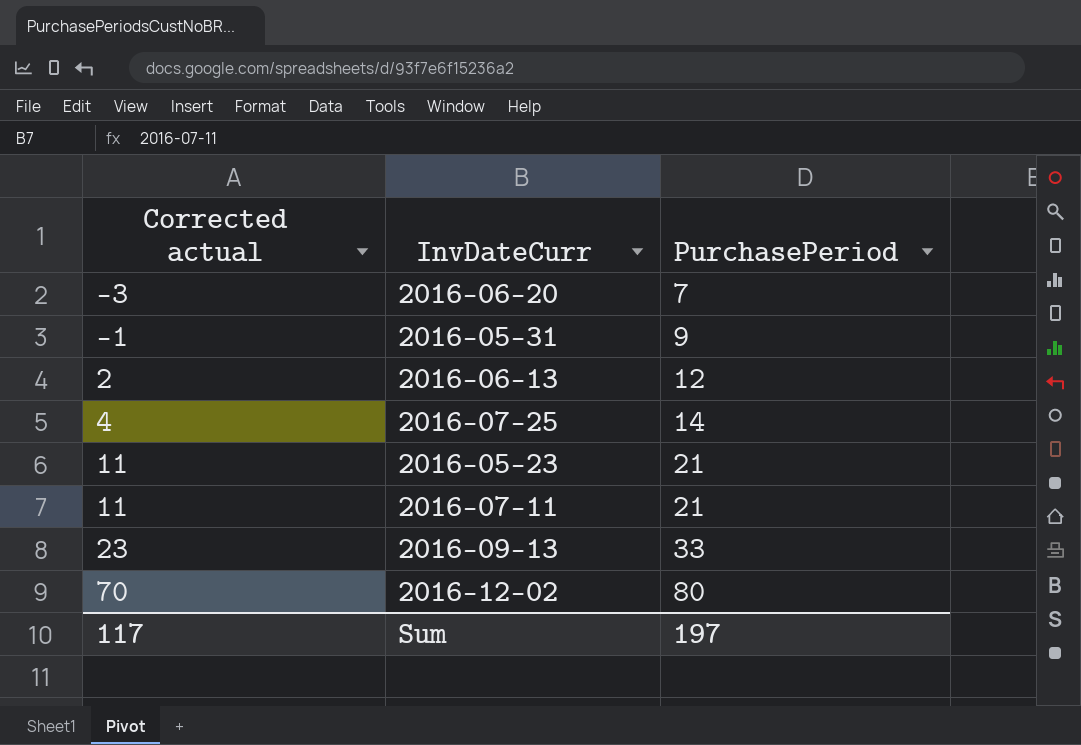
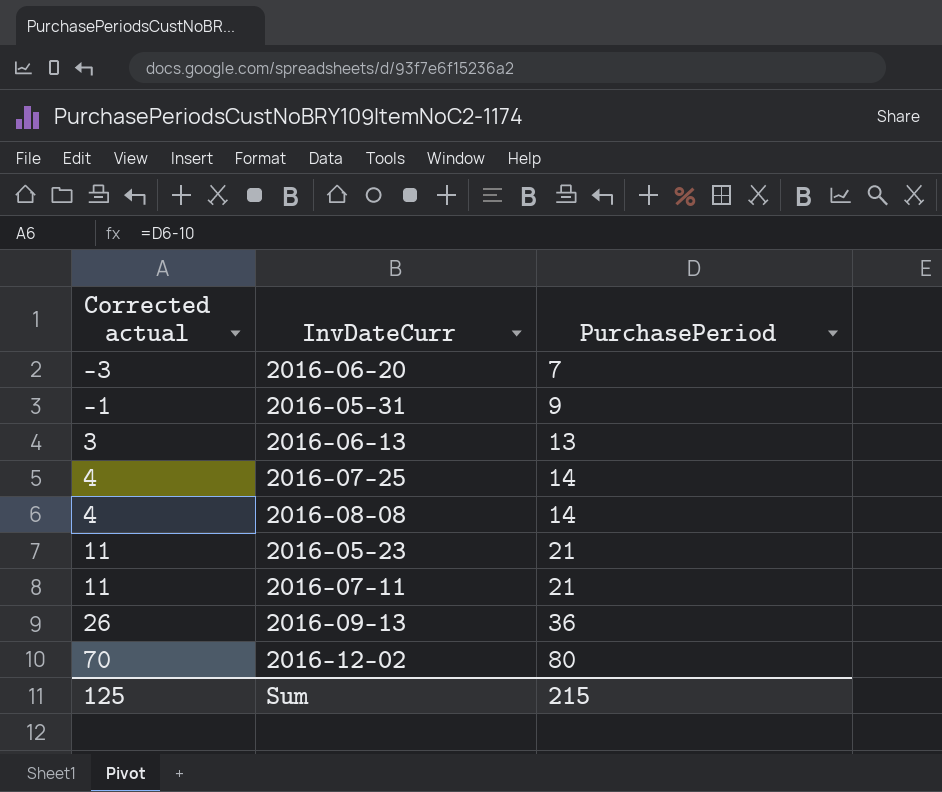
2016-06-13 | Corrected actual: 2 -> 3
2016-06-13 | PurchasePeriod: 12 -> 13
row 2016-08-08: none -> 4 | 14
2016-09-13 | Corrected actual: 23 -> 26
2016-09-13 | PurchasePeriod: 33 -> 36
Sum | Corrected actual: 117 -> 125
Sum | PurchasePeriod: 197 -> 215

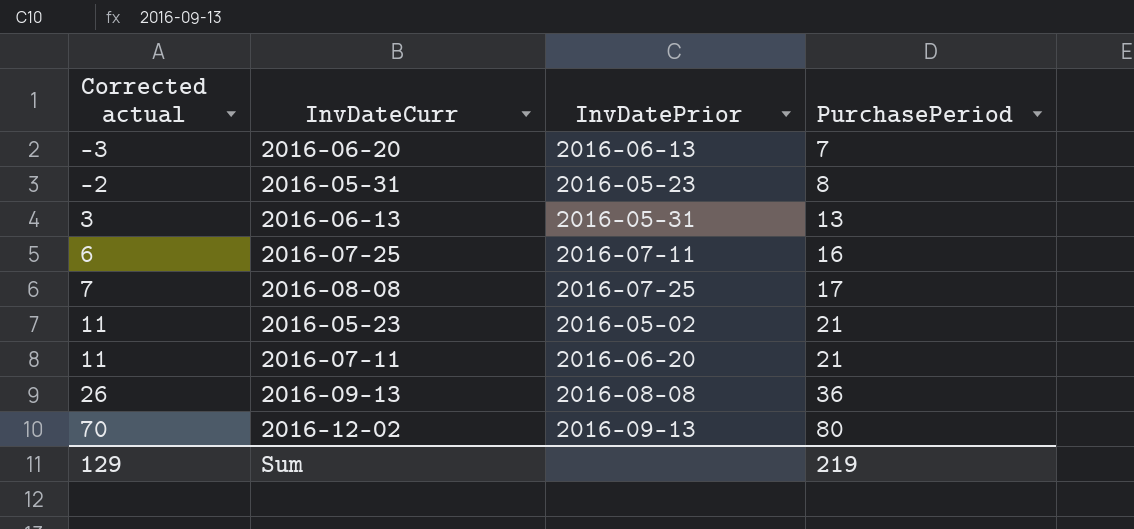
column InvDatePrior | position: none -> 3
2016-05-31 | Corrected actual: -1 -> -2
2016-05-31 | PurchasePeriod: 9 -> 8
2016-07-25 | Corrected actual: 4 -> 6
2016-07-25 | PurchasePeriod: 14 -> 16
2016-08-08 | Corrected actual: 4 -> 7
2016-08-08 | PurchasePeriod: 14 -> 17
Sum | Corrected actual: 125 -> 129
Sum | PurchasePeriod: 215 -> 219

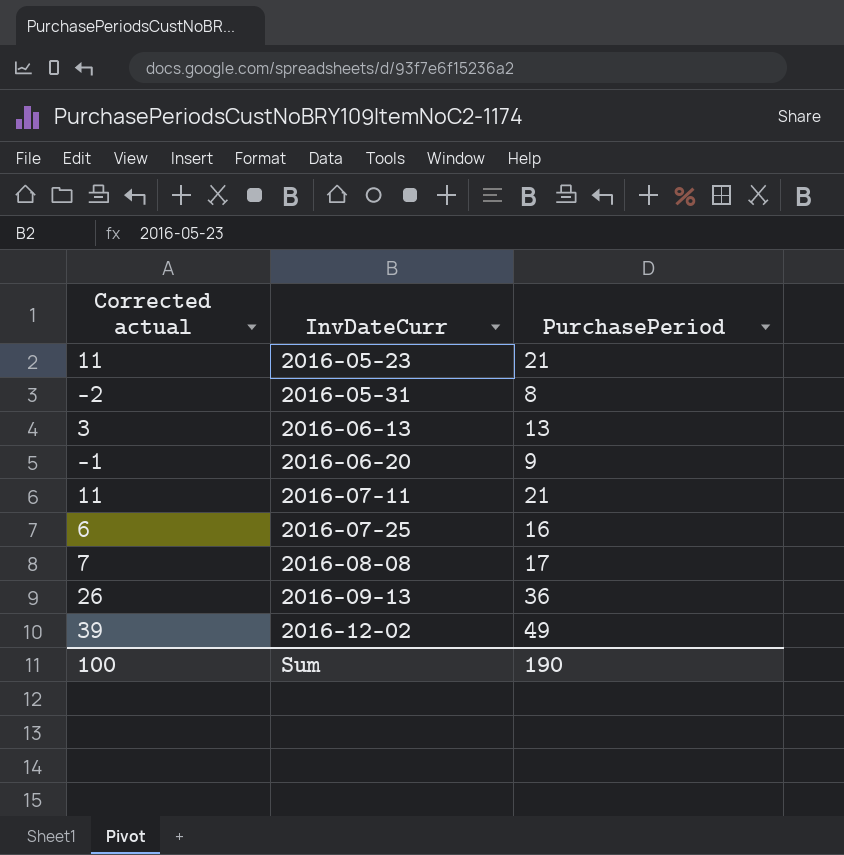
row order: Corrected actual ascending -> InvDateCurr ascending
column InvDatePrior | position: 3 -> none
2016-06-20 | Corrected actual: -3 -> -1
2016-06-20 | PurchasePeriod: 7 -> 9
2016-12-02 | Corrected actual: 70 -> 39
2016-12-02 | PurchasePeriod: 80 -> 49
Sum | Corrected actual: 129 -> 100
Sum | PurchasePeriod: 219 -> 190

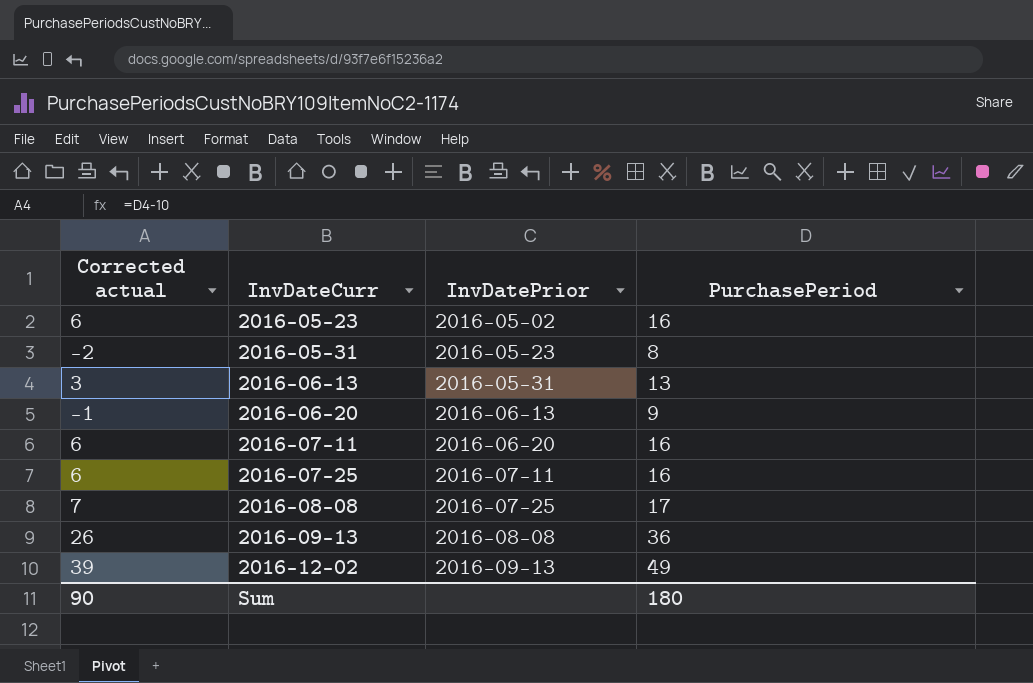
column InvDatePrior | position: none -> 3
2016-05-23 | Corrected actual: 11 -> 6
2016-05-23 | PurchasePeriod: 21 -> 16
2016-07-11 | Corrected actual: 11 -> 6
2016-07-11 | PurchasePeriod: 21 -> 16
Sum | Corrected actual: 100 -> 90
Sum | PurchasePeriod: 190 -> 180

